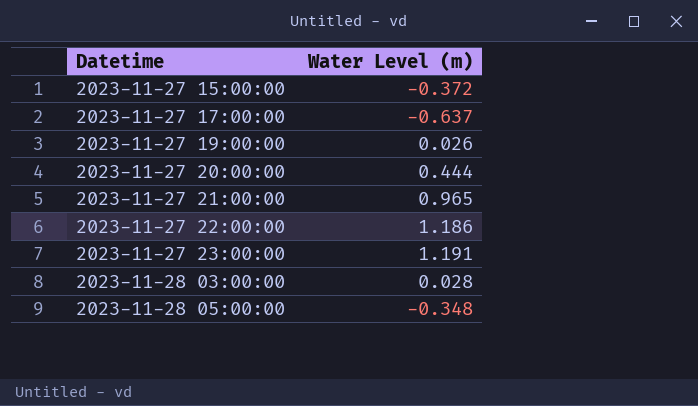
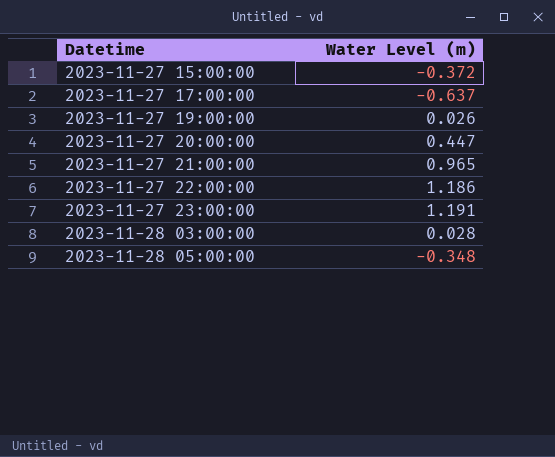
2023-11-27 20:00:00 | Water Level (m): 0.444 -> 0.447

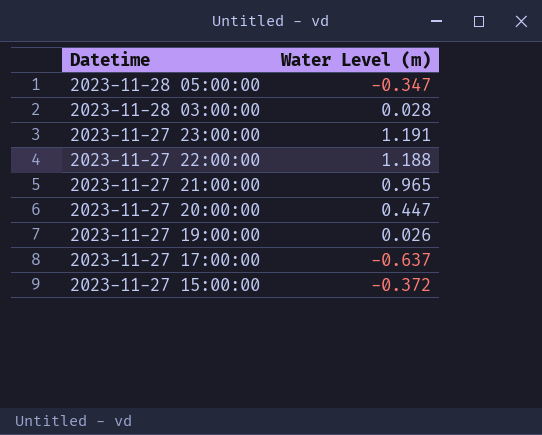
row order: Datetime ascending -> Datetime descending
2023-11-28 05:00:00 | Water Level (m): -0.348 -> -0.347
2023-11-27 22:00:00 | Water Level (m): 1.186 -> 1.188

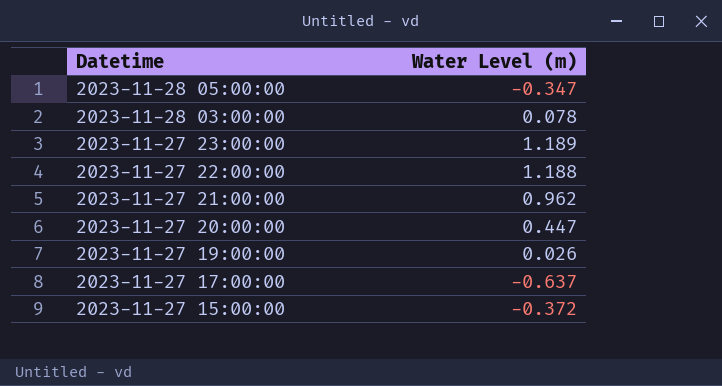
2023-11-28 03:00:00 | Water Level (m): 0.028 -> 0.078
2023-11-27 23:00:00 | Water Level (m): 1.191 -> 1.189
2023-11-27 21:00:00 | Water Level (m): 0.965 -> 0.962

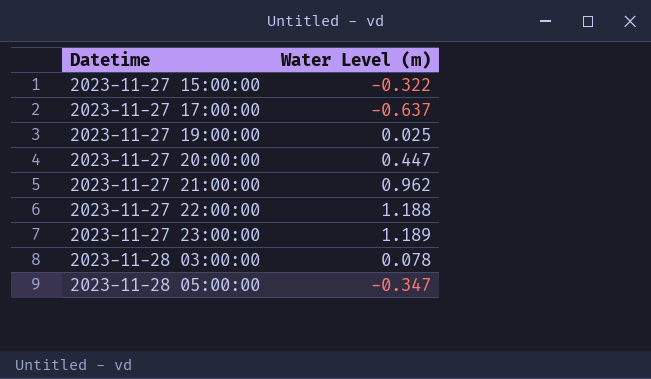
row order: Datetime descending -> Datetime ascending
2023-11-27 15:00:00 | Water Level (m): -0.372 -> -0.322
2023-11-27 19:00:00 | Water Level (m): 0.026 -> 0.025

